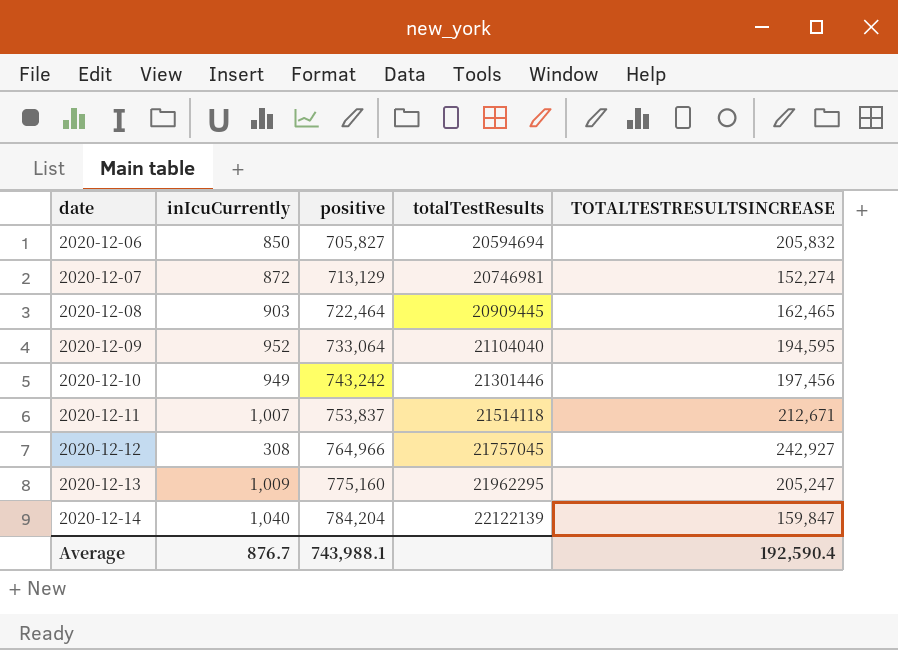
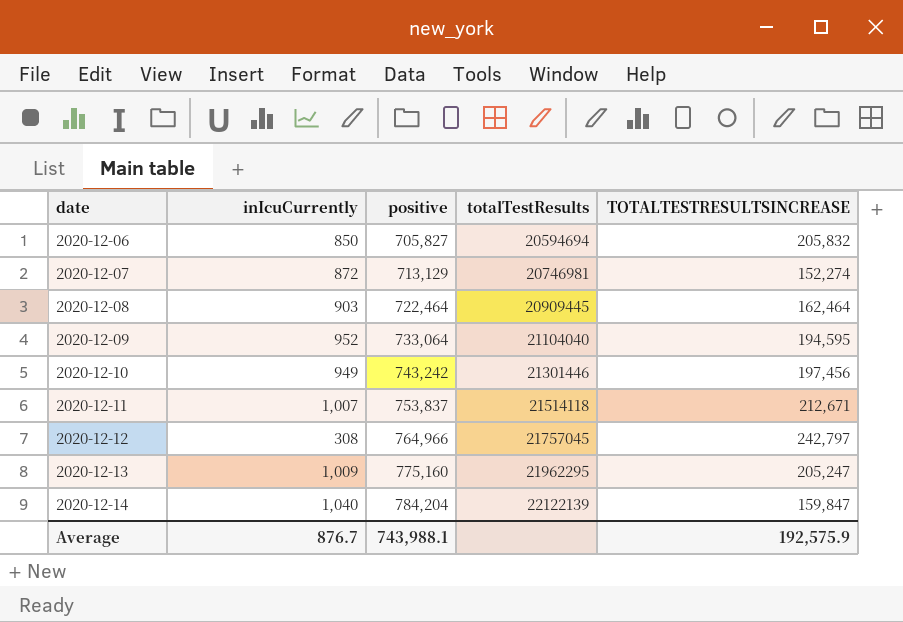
2020-12-08 | TOTALTESTRESULTSINCREASE: 162,465 -> 162,464
2020-12-12 | TOTALTESTRESULTSINCREASE: 242,927 -> 242,797
Average | TOTALTESTRESULTSINCREASE: 192,590.4 -> 192,575.9

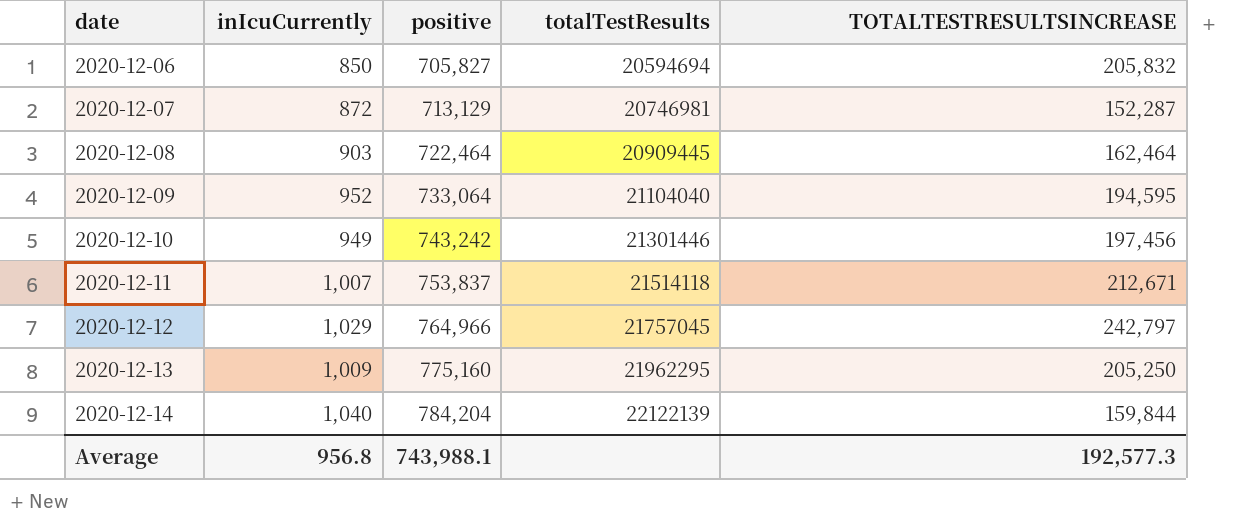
2020-12-07 | TOTALTESTRESULTSINCREASE: 152,274 -> 152,287
2020-12-12 | inIcuCurrently: 308 -> 1,029
2020-12-13 | TOTALTESTRESULTSINCREASE: 205,247 -> 205,250
2020-12-14 | TOTALTESTRESULTSINCREASE: 159,847 -> 159,844
Average | inIcuCurrently: 876.7 -> 956.8
Average | TOTALTESTRESULTSINCREASE: 192,575.9 -> 192,577.3

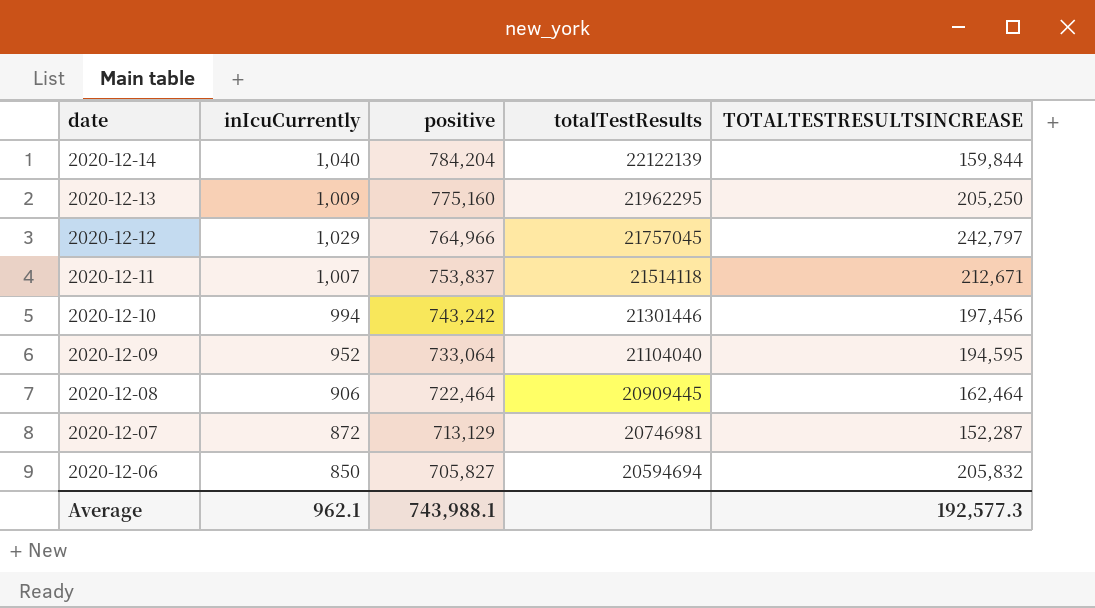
row order: date ascending -> date descending
2020-12-10 | inIcuCurrently: 949 -> 994
2020-12-08 | inIcuCurrently: 903 -> 906
Average | inIcuCurrently: 956.8 -> 962.1

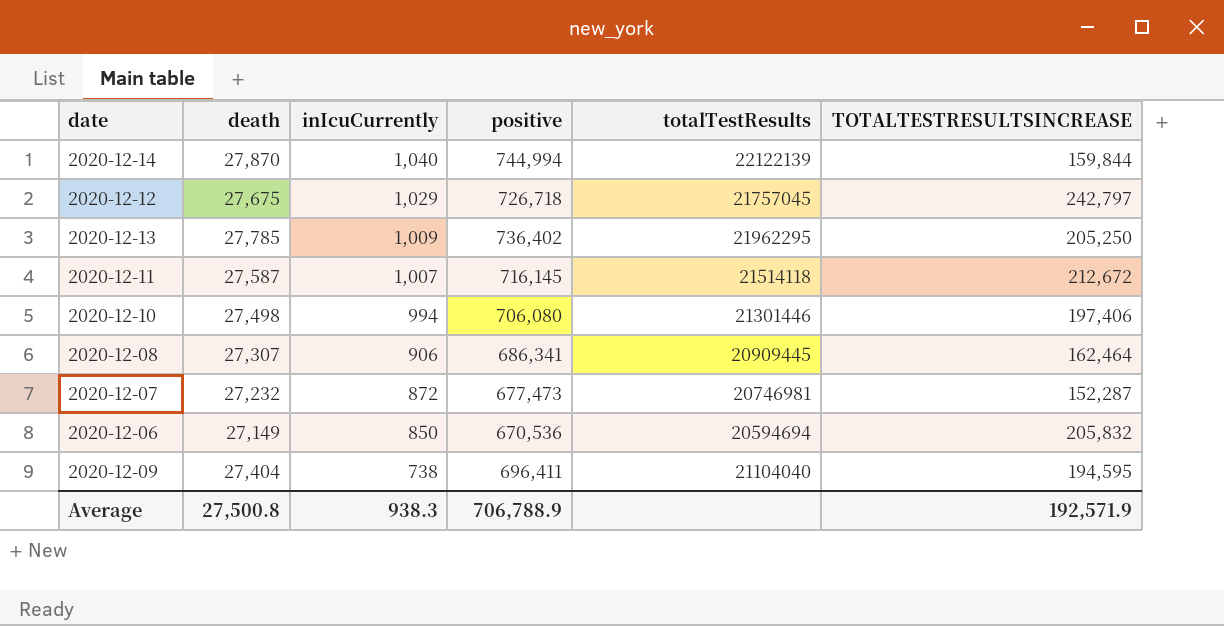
row order: date descending -> inIcuCurrently descending
column death | position: none -> 2
2020-12-14 | positive: 784,204 -> 744,994
2020-12-12 | positive: 764,966 -> 726,718
2020-12-13 | positive: 775,160 -> 736,402
2020-12-11 | positive: 753,837 -> 716,145
2020-12-11 | TOTALTESTRESULTSINCREASE: 212,671 -> 212,672
2020-12-10 | positive: 743,242 -> 706,080
2020-12-10 | TOTALTESTRESULTSINCREASE: 197,456 -> 197,406
2020-12-08 | positive: 722,464 -> 686,341
2020-12-07 | positive: 713,129 -> 677,473
2020-12-06 | positive: 705,827 -> 670,536
2020-12-09 | inIcuCurrently: 952 -> 738
2020-12-09 | positive: 733,064 -> 696,411
Average | inIcuCurrently: 962.1 -> 938.3
Average | positive: 743,988.1 -> 706,788.9
Average | TOTALTESTRESULTSINCREASE: 192,577.3 -> 192,571.9

